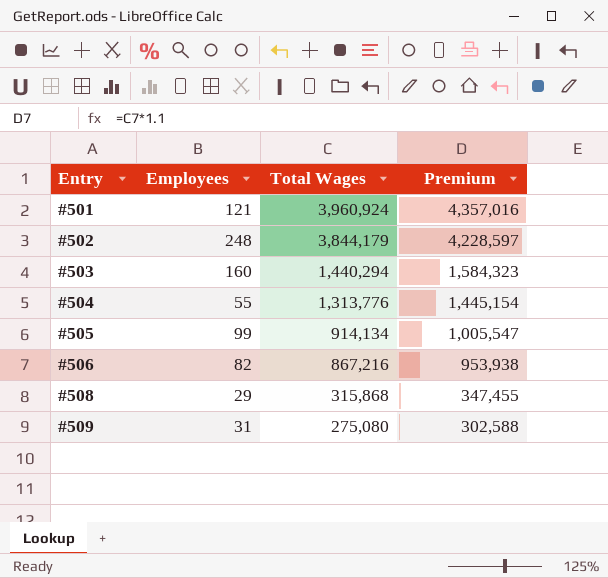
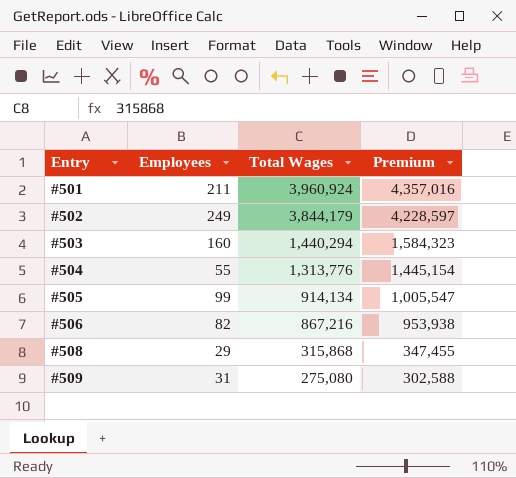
#501 | Employees: 121 -> 211
#502 | Employees: 248 -> 249

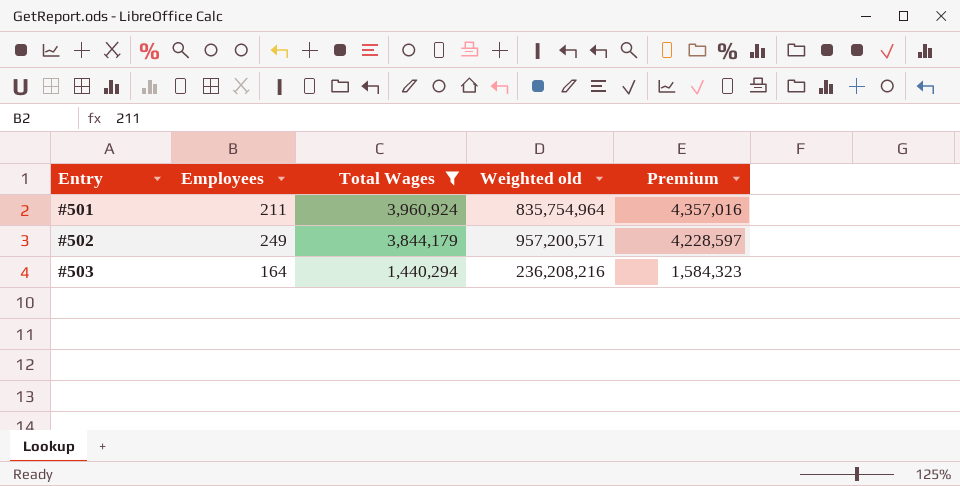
filter: none -> Total Wages >= 1,440,294
column Weighted old | formula: none -> [Employees] * [Total Wages]
#503 | Employees: 160 -> 164

